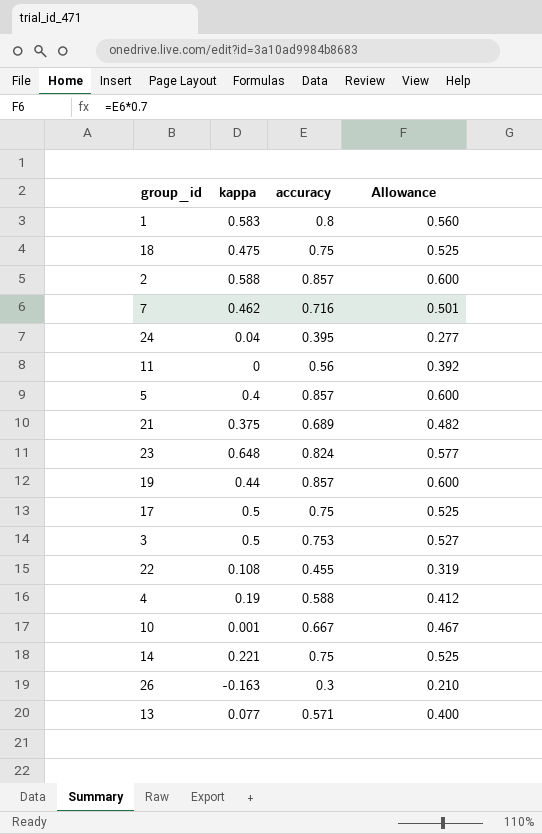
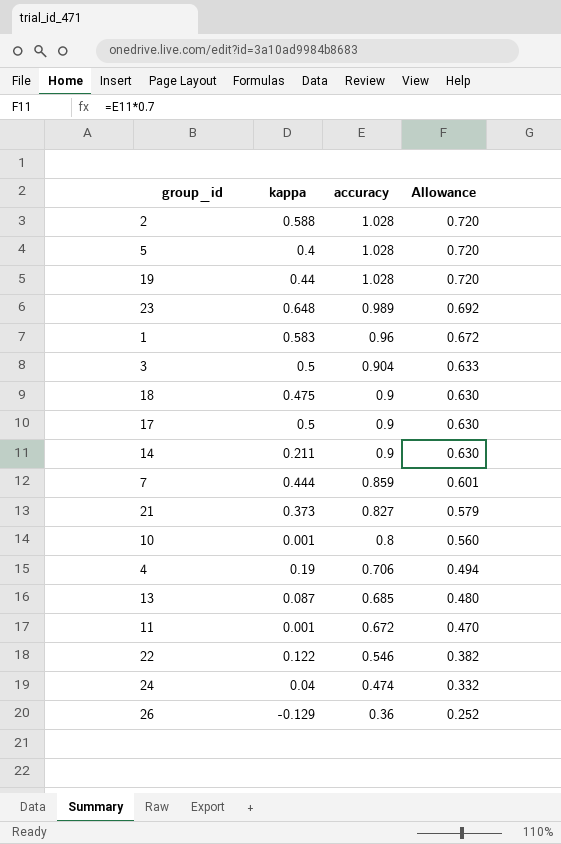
row order: none -> accuracy descending
2 | accuracy: 0.857 -> 1.028
2 | Allowance: 0.600 -> 0.720
5 | accuracy: 0.857 -> 1.028
5 | Allowance: 0.600 -> 0.720
19 | accuracy: 0.857 -> 1.028
19 | Allowance: 0.600 -> 0.720
23 | accuracy: 0.824 -> 0.989
23 | Allowance: 0.577 -> 0.692
1 | accuracy: 0.8 -> 0.96
1 | Allowance: 0.560 -> 0.672
3 | accuracy: 0.753 -> 0.904
3 | Allowance: 0.527 -> 0.633
18 | accuracy: 0.75 -> 0.9
18 | Allowance: 0.525 -> 0.630
17 | accuracy: 0.75 -> 0.9
17 | Allowance: 0.525 -> 0.630
14 | kappa: 0.221 -> 0.211
14 | accuracy: 0.75 -> 0.9
14 | Allowance: 0.525 -> 0.630
7 | kappa: 0.462 -> 0.444
7 | accuracy: 0.716 -> 0.859
7 | Allowance: 0.501 -> 0.601
21 | kappa: 0.375 -> 0.373
21 | accuracy: 0.689 -> 0.827
21 | Allowance: 0.482 -> 0.579
10 | accuracy: 0.667 -> 0.8
10 | Allowance: 0.467 -> 0.560
4 | accuracy: 0.588 -> 0.706
4 | Allowance: 0.412 -> 0.494
13 | kappa: 0.077 -> 0.087
13 | accuracy: 0.571 -> 0.685
13 | Allowance: 0.400 -> 0.480
11 | kappa: 0 -> 0.001
11 | accuracy: 0.56 -> 0.672
11 | Allowance: 0.392 -> 0.470
22 | kappa: 0.108 -> 0.122
22 | accuracy: 0.455 -> 0.546
22 | Allowance: 0.319 -> 0.382
24 | accuracy: 0.395 -> 0.474
24 | Allowance: 0.277 -> 0.332
26 | kappa: -0.163 -> -0.129
26 | accuracy: 0.3 -> 0.36
26 | Allowance: 0.210 -> 0.252

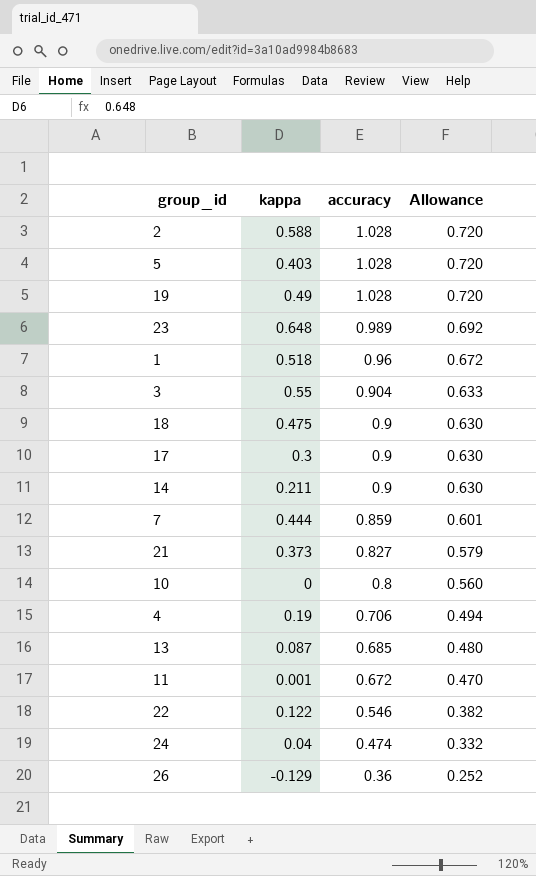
5 | kappa: 0.4 -> 0.403
19 | kappa: 0.44 -> 0.49
1 | kappa: 0.583 -> 0.518
3 | kappa: 0.5 -> 0.55
17 | kappa: 0.5 -> 0.3
10 | kappa: 0.001 -> 0

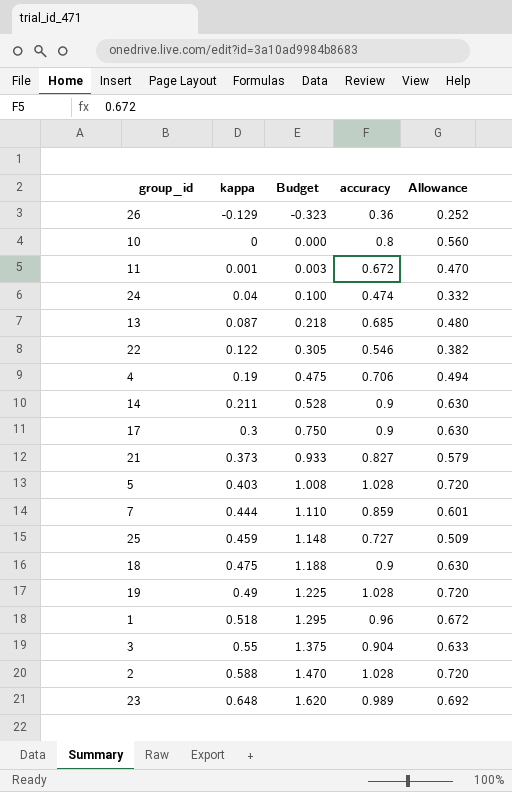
row order: accuracy descending -> kappa ascending
column Budget | formula: none -> [kappa] * 2.5
row 25: none -> 0.459 | 1.148 | 0.727 | 0.509

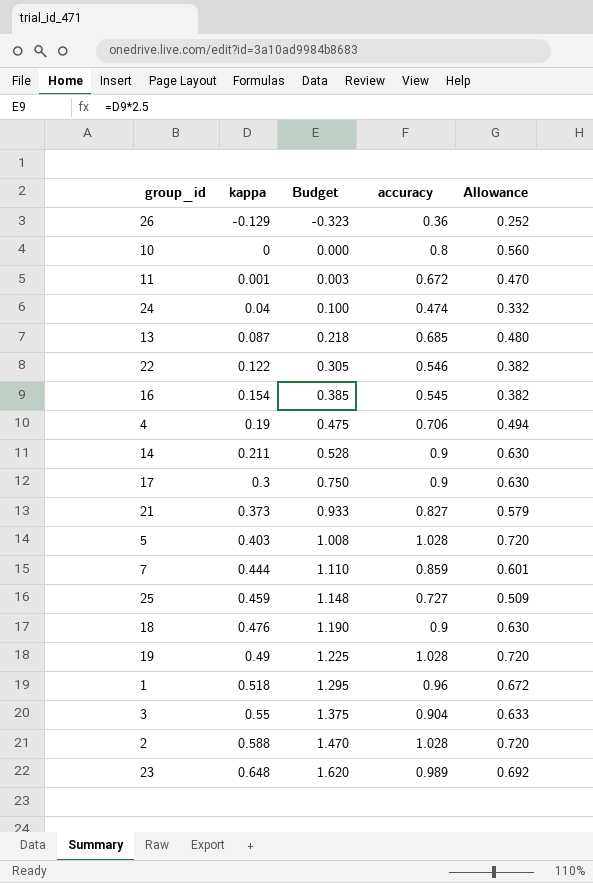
row 16: none -> 0.154 | 0.385 | 0.545 | 0.382
18 | kappa: 0.475 -> 0.476
18 | Budget: 1.188 -> 1.190

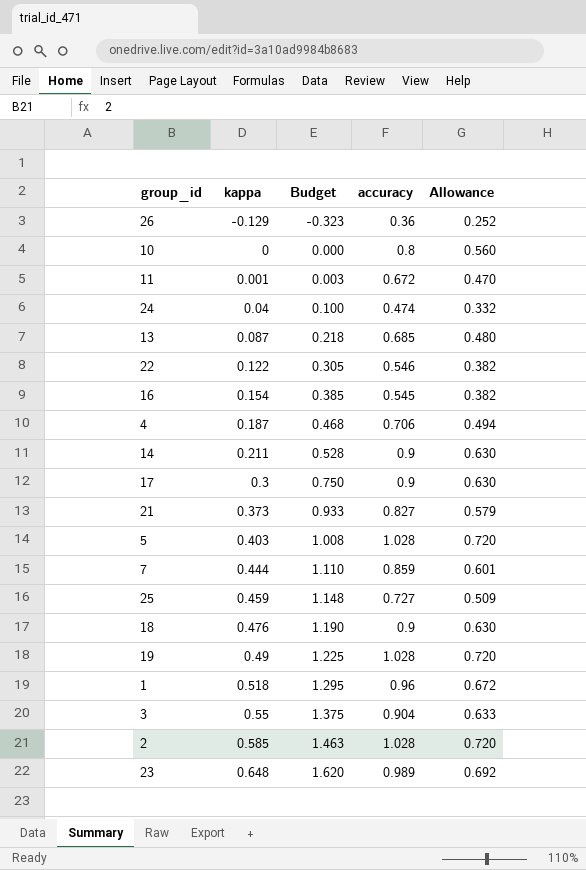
4 | kappa: 0.19 -> 0.187
4 | Budget: 0.475 -> 0.468
2 | kappa: 0.588 -> 0.585
2 | Budget: 1.470 -> 1.463

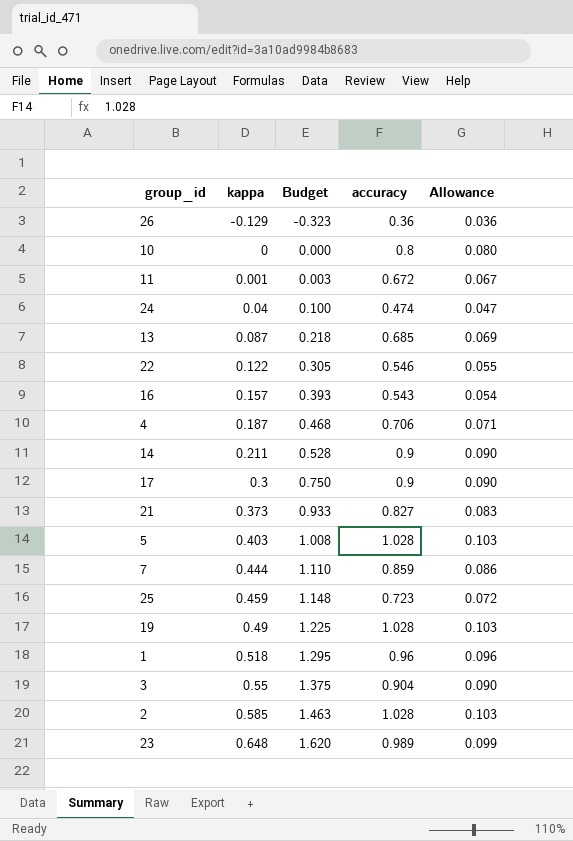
column Allowance | formula: [accuracy] * 0.7 -> [accuracy] * 0.1
row 18: 0.476 | 1.190 | 0.9 | 0.630 -> none
16 | kappa: 0.154 -> 0.157
16 | Budget: 0.385 -> 0.393
16 | accuracy: 0.545 -> 0.543
25 | accuracy: 0.727 -> 0.723

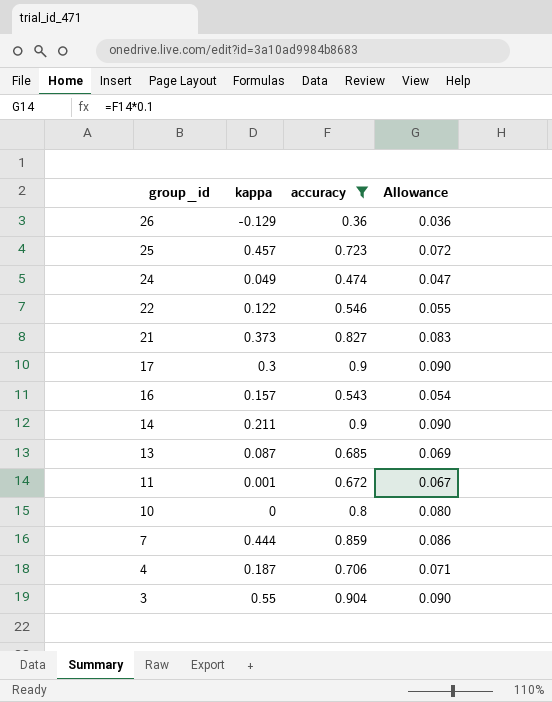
filter: none -> accuracy <= 0.904
row order: kappa ascending -> group_id descending
column Budget | formula: [kappa] * 2.5 -> none
25 | kappa: 0.459 -> 0.457
24 | kappa: 0.04 -> 0.049

